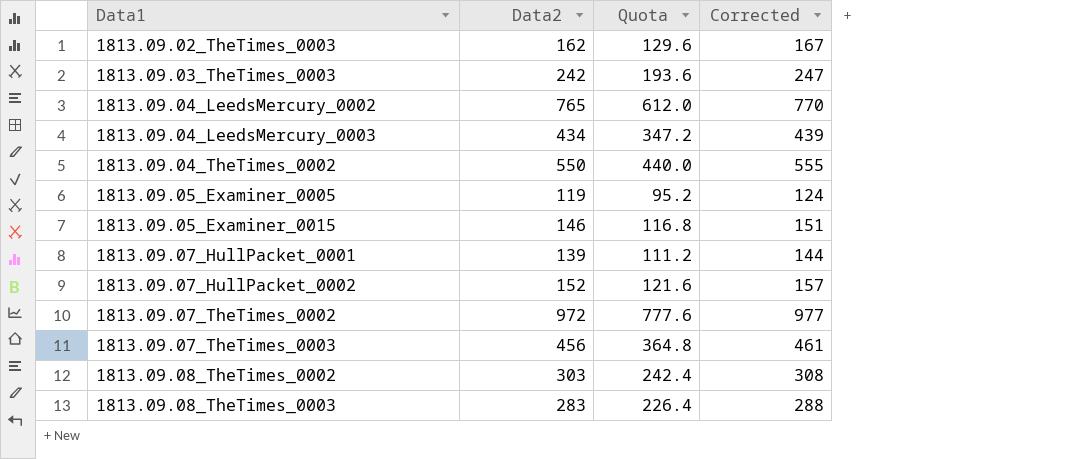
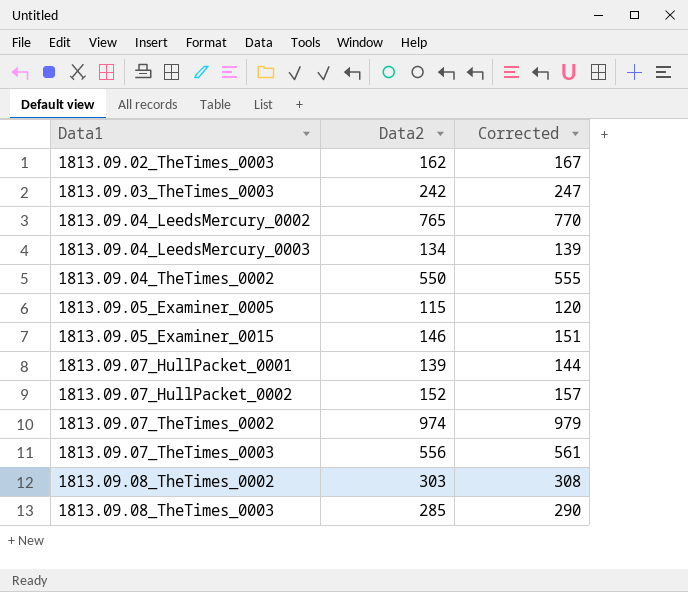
column Quota | formula: [Data2] * 0.8 -> none
1813.09.04_LeedsMercury_0003 | Data2: 434 -> 134
1813.09.04_LeedsMercury_0003 | Corrected: 439 -> 139
1813.09.05_Examiner_0005 | Data2: 119 -> 115
1813.09.05_Examiner_0005 | Corrected: 124 -> 120
1813.09.07_TheTimes_0002 | Data2: 972 -> 974
1813.09.07_TheTimes_0002 | Corrected: 977 -> 979
1813.09.07_TheTimes_0003 | Data2: 456 -> 556
1813.09.07_TheTimes_0003 | Corrected: 461 -> 561
1813.09.08_TheTimes_0003 | Data2: 283 -> 285
1813.09.08_TheTimes_0003 | Corrected: 288 -> 290

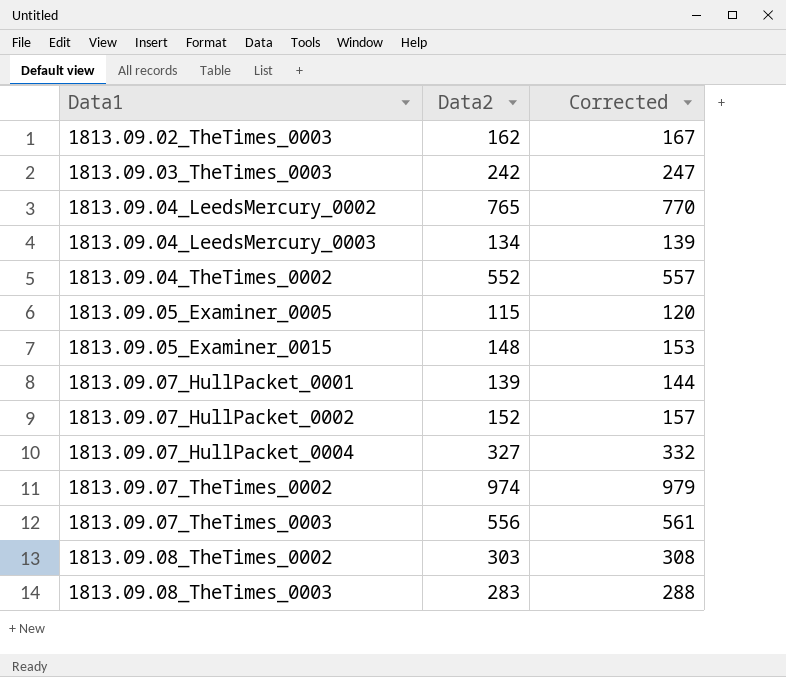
1813.09.04_TheTimes_0002 | Data2: 550 -> 552
1813.09.04_TheTimes_0002 | Corrected: 555 -> 557
1813.09.05_Examiner_0015 | Data2: 146 -> 148
1813.09.05_Examiner_0015 | Corrected: 151 -> 153
row 1813.09.07_HullPacket_0004: none -> 327 | 332
1813.09.08_TheTimes_0003 | Data2: 285 -> 283
1813.09.08_TheTimes_0003 | Corrected: 290 -> 288

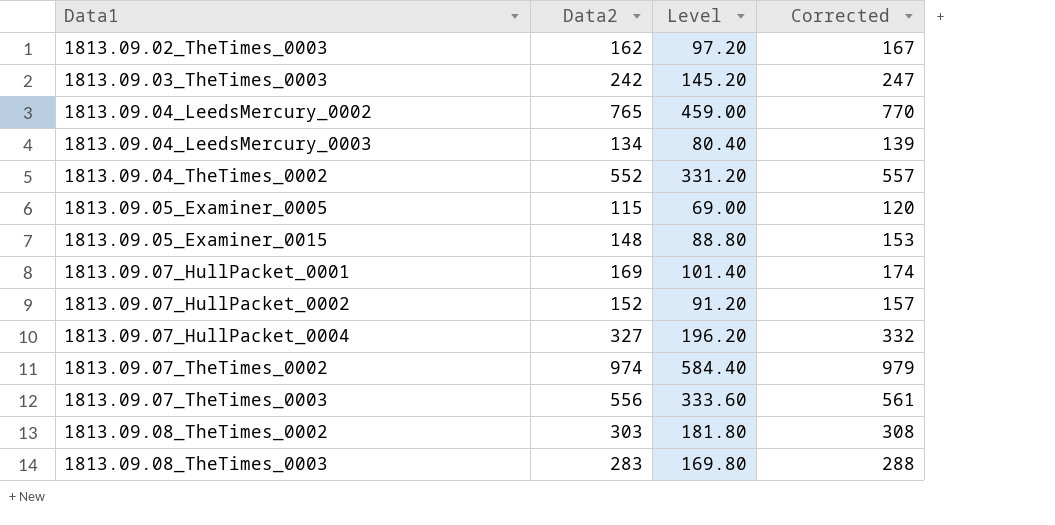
column Level | formula: none -> [Data2] * 0.6
1813.09.07_HullPacket_0001 | Data2: 139 -> 169
1813.09.07_HullPacket_0001 | Corrected: 144 -> 174

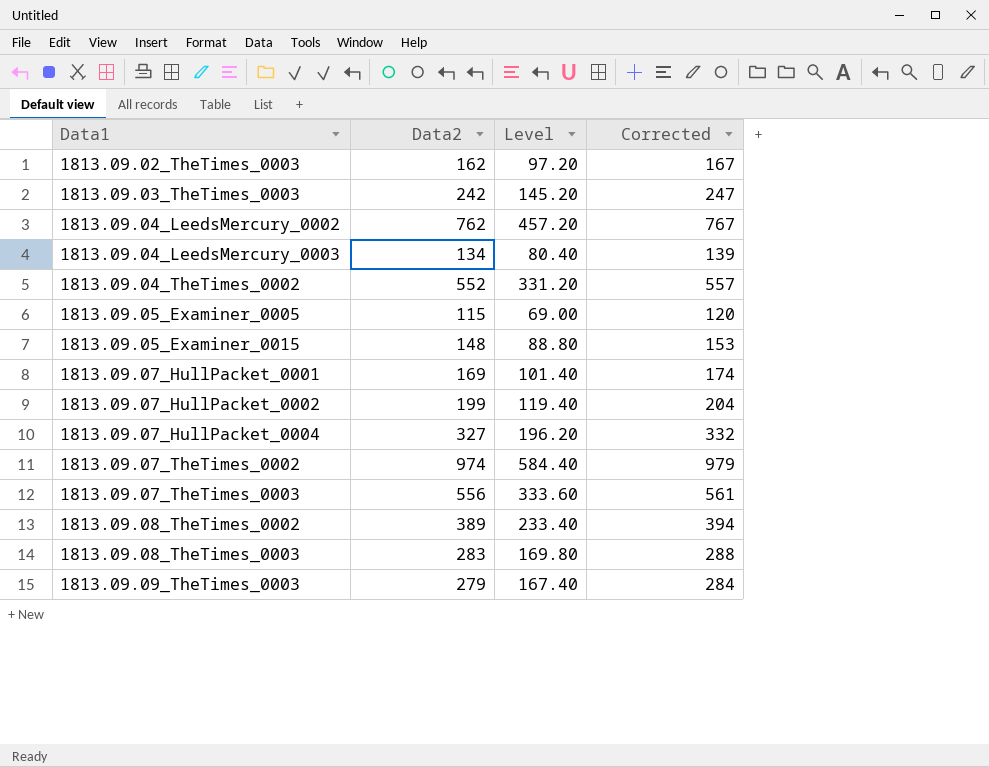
1813.09.04_LeedsMercury_0002 | Data2: 765 -> 762
1813.09.04_LeedsMercury_0002 | Level: 459.00 -> 457.20
1813.09.04_LeedsMercury_0002 | Corrected: 770 -> 767
1813.09.07_HullPacket_0002 | Data2: 152 -> 199
1813.09.07_HullPacket_0002 | Level: 91.20 -> 119.40
1813.09.07_HullPacket_0002 | Corrected: 157 -> 204
1813.09.08_TheTimes_0002 | Data2: 303 -> 389
1813.09.08_TheTimes_0002 | Level: 181.80 -> 233.40
1813.09.08_TheTimes_0002 | Corrected: 308 -> 394
row 1813.09.09_TheTimes_0003: none -> 279 | 167.40 | 284

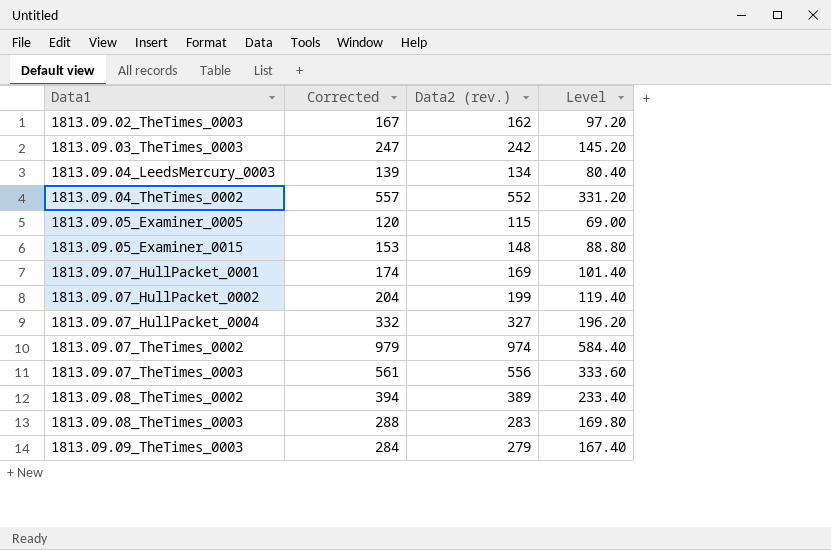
column Corrected | position: 4 -> 2
column name: Data2 -> Data2 (rev.)
row 1813.09.04_LeedsMercury_0002: 762 | 457.20 | 767 -> none

